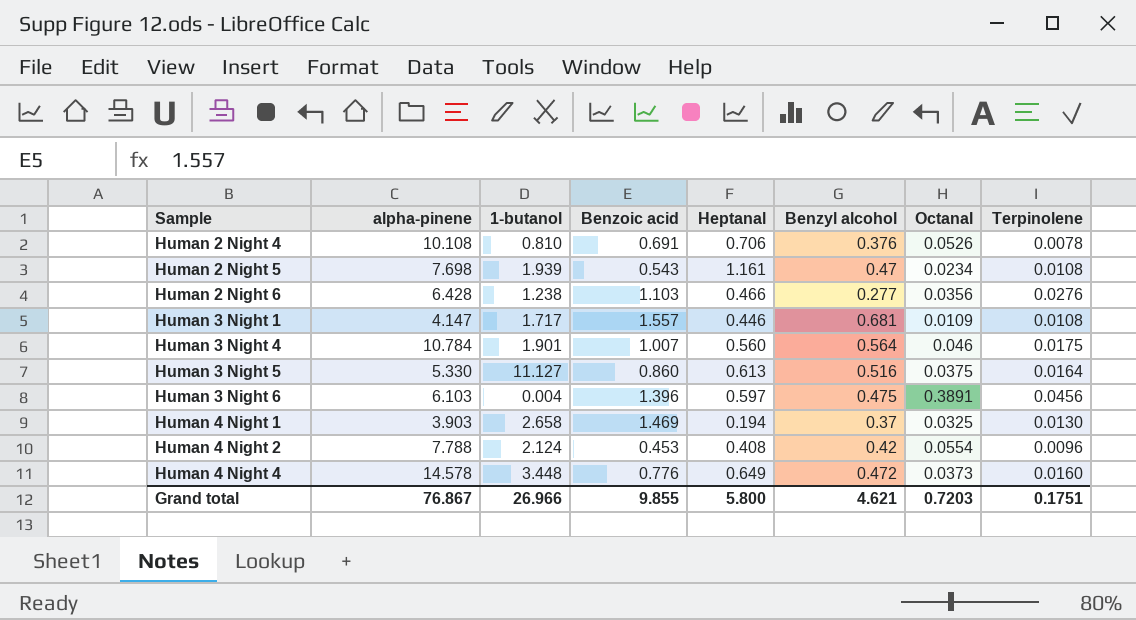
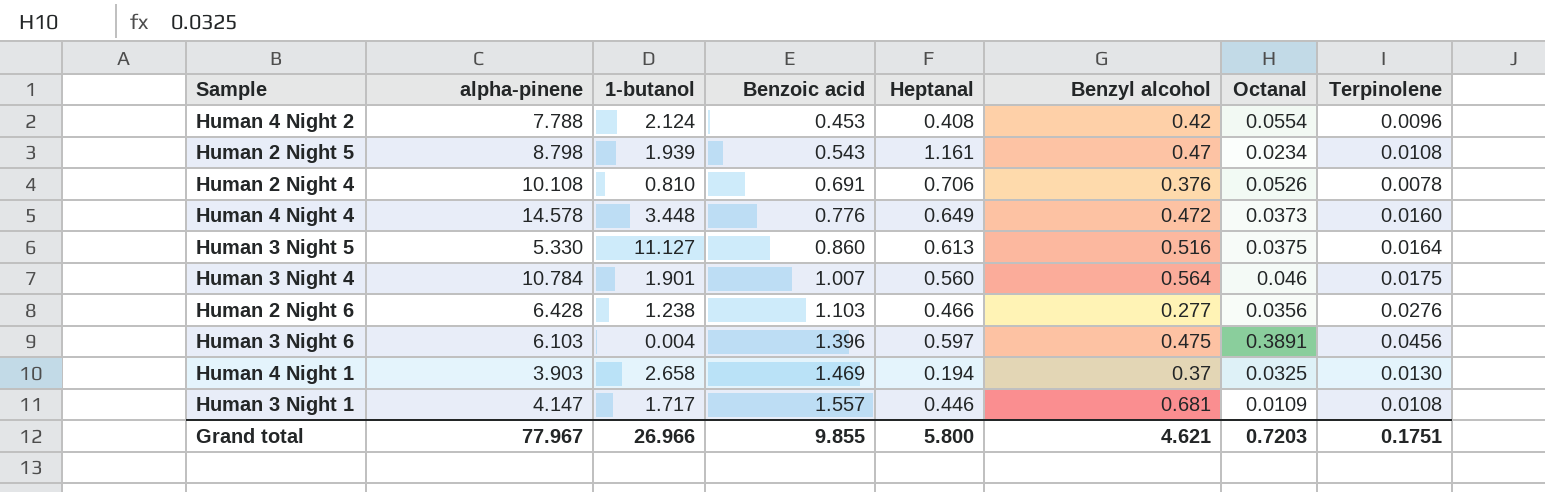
row order: Sample ascending -> Benzoic acid ascending
Human 2 Night 5 | alpha-pinene: 7.698 -> 8.798
Grand total | alpha-pinene: 76.867 -> 77.967

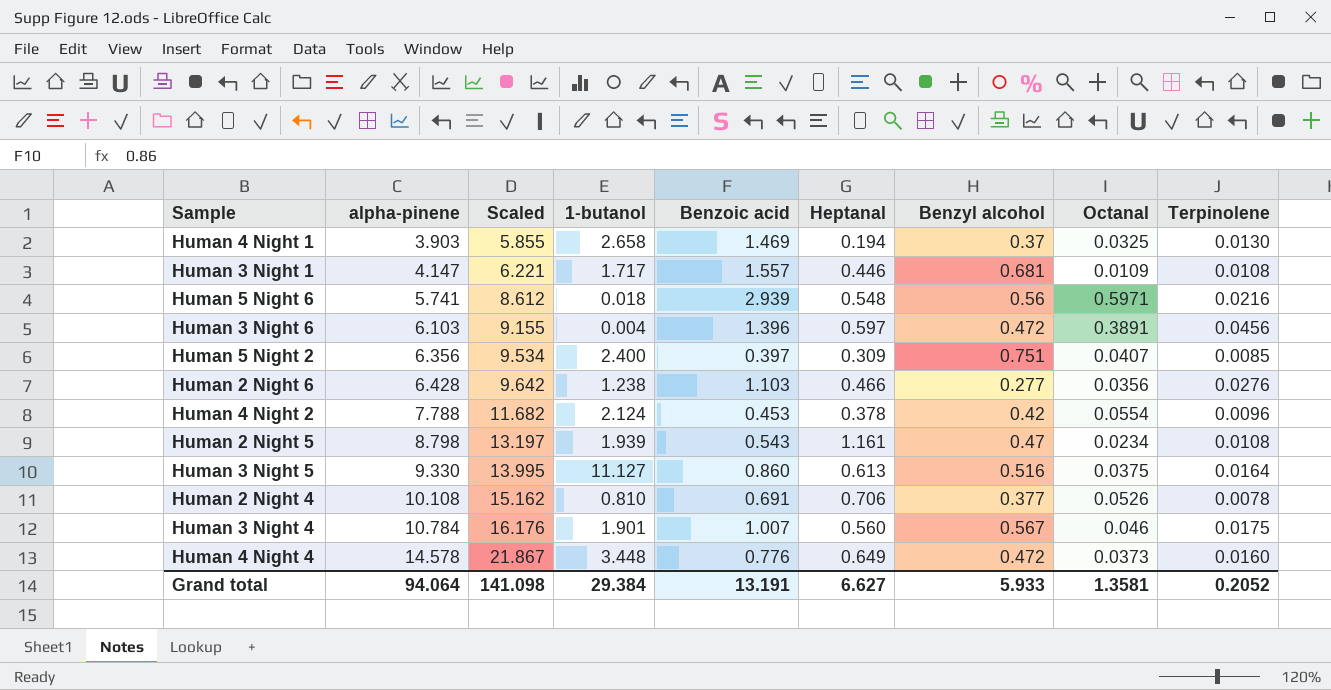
row order: Benzoic acid ascending -> alpha-pinene ascending
column Scaled | formula: none -> [alpha-pinene] * 1.5
row Human 5 Night 6: none -> 5.741 | 8.612 | 0.018 | 2.939 | 0.548 | 0.56 | 0.5971 | 0.0216
Human 3 Night 6 | Benzyl alcohol: 0.475 -> 0.472
row Human 5 Night 2: none -> 6.356 | 9.534 | 2.400 | 0.397 | 0.309 | 0.751 | 0.0407 | 0.0085
Human 4 Night 2 | Heptanal: 0.408 -> 0.378
Human 3 Night 5 | alpha-pinene: 5.330 -> 9.330
Human 2 Night 4 | Benzyl alcohol: 0.376 -> 0.377
Human 3 Night 4 | Benzyl alcohol: 0.564 -> 0.567
Grand total | alpha-pinene: 77.967 -> 94.064
Grand total | 1-butanol: 26.966 -> 29.384
Grand total | Benzoic acid: 9.855 -> 13.191
Grand total | Heptanal: 5.800 -> 6.627
Grand total | Benzyl alcohol: 4.621 -> 5.933
Grand total | Octanal: 0.7203 -> 1.3581
Grand total | Terpinolene: 0.1751 -> 0.2052

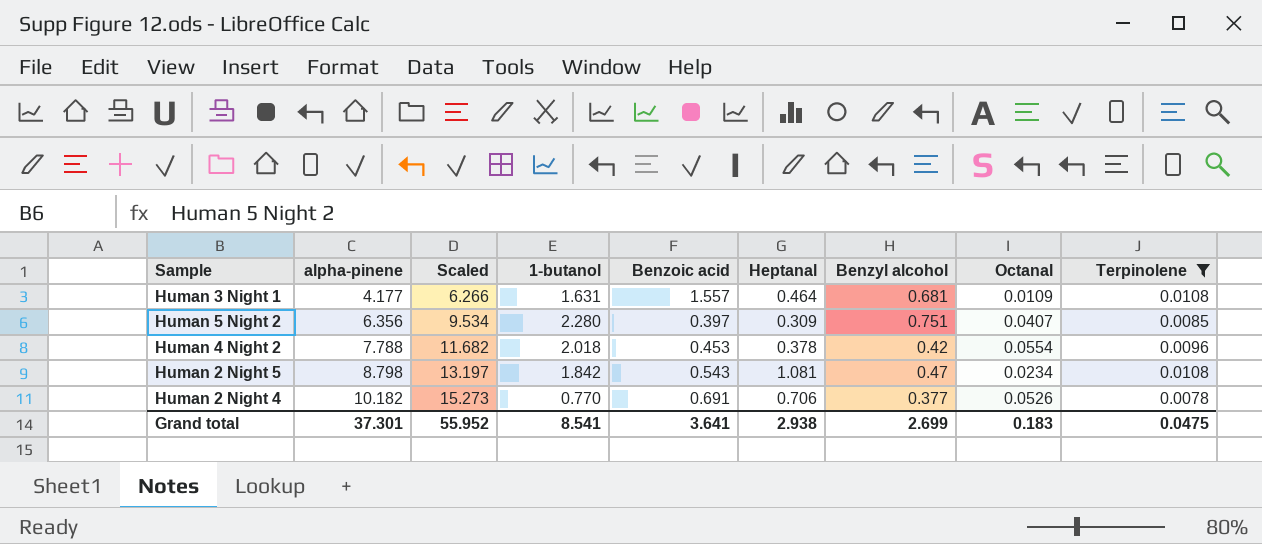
filter: none -> Terpinolene <= 0.0108
Human 3 Night 1 | alpha-pinene: 4.147 -> 4.177
Human 3 Night 1 | Scaled: 6.221 -> 6.266
Human 3 Night 1 | 1-butanol: 1.717 -> 1.631
Human 3 Night 1 | Heptanal: 0.446 -> 0.464
Human 5 Night 2 | 1-butanol: 2.400 -> 2.280
Human 4 Night 2 | 1-butanol: 2.124 -> 2.018
Human 2 Night 5 | 1-butanol: 1.939 -> 1.842
Human 2 Night 5 | Heptanal: 1.161 -> 1.081
Human 2 Night 4 | alpha-pinene: 10.108 -> 10.182
Human 2 Night 4 | Scaled: 15.162 -> 15.273
Human 2 Night 4 | 1-butanol: 0.810 -> 0.770
Grand total | alpha-pinene: 94.064 -> 37.301
Grand total | Scaled: 141.098 -> 55.952
Grand total | 1-butanol: 29.384 -> 8.541
Grand total | Benzoic acid: 13.191 -> 3.641
Grand total | Heptanal: 6.627 -> 2.938
Grand total | Benzyl alcohol: 5.933 -> 2.699
Grand total | Octanal: 1.3581 -> 0.183
Grand total | Terpinolene: 0.2052 -> 0.0475

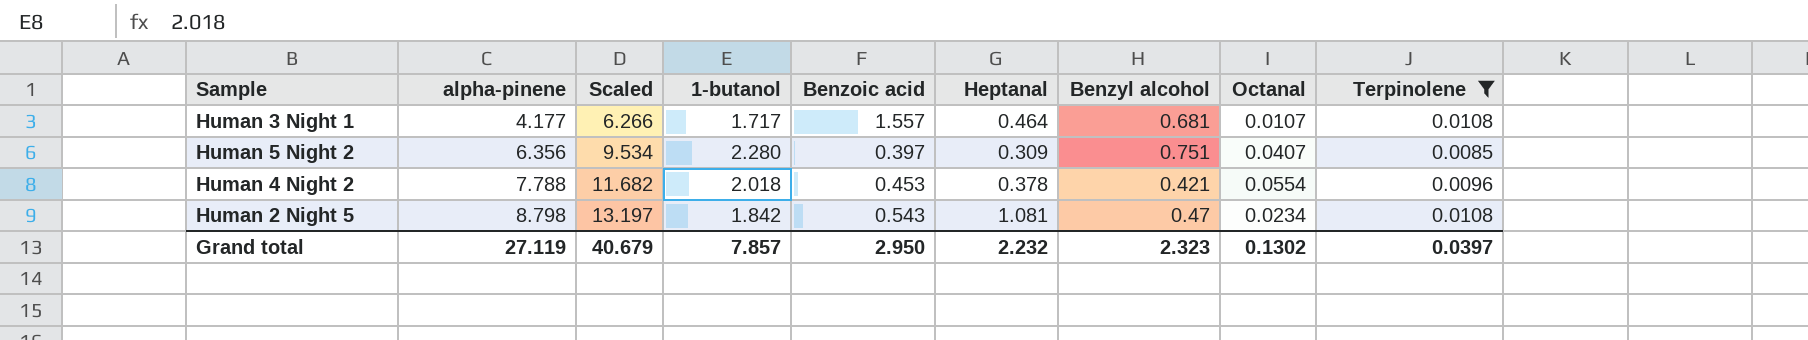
row Human 2 Night 4: 10.182 | 15.273 | 0.770 | 0.691 | 0.706 | 0.377 | 0.0526 | 0.0078 -> none
Human 3 Night 1 | 1-butanol: 1.631 -> 1.717
Human 3 Night 1 | Octanal: 0.0109 -> 0.0107
Human 4 Night 2 | Benzyl alcohol: 0.42 -> 0.421
Grand total | alpha-pinene: 37.301 -> 27.119
Grand total | Scaled: 55.952 -> 40.679
Grand total | 1-butanol: 8.541 -> 7.857
Grand total | Benzoic acid: 3.641 -> 2.950
Grand total | Heptanal: 2.938 -> 2.232
Grand total | Benzyl alcohol: 2.699 -> 2.323
Grand total | Octanal: 0.183 -> 0.1302
Grand total | Terpinolene: 0.0475 -> 0.0397

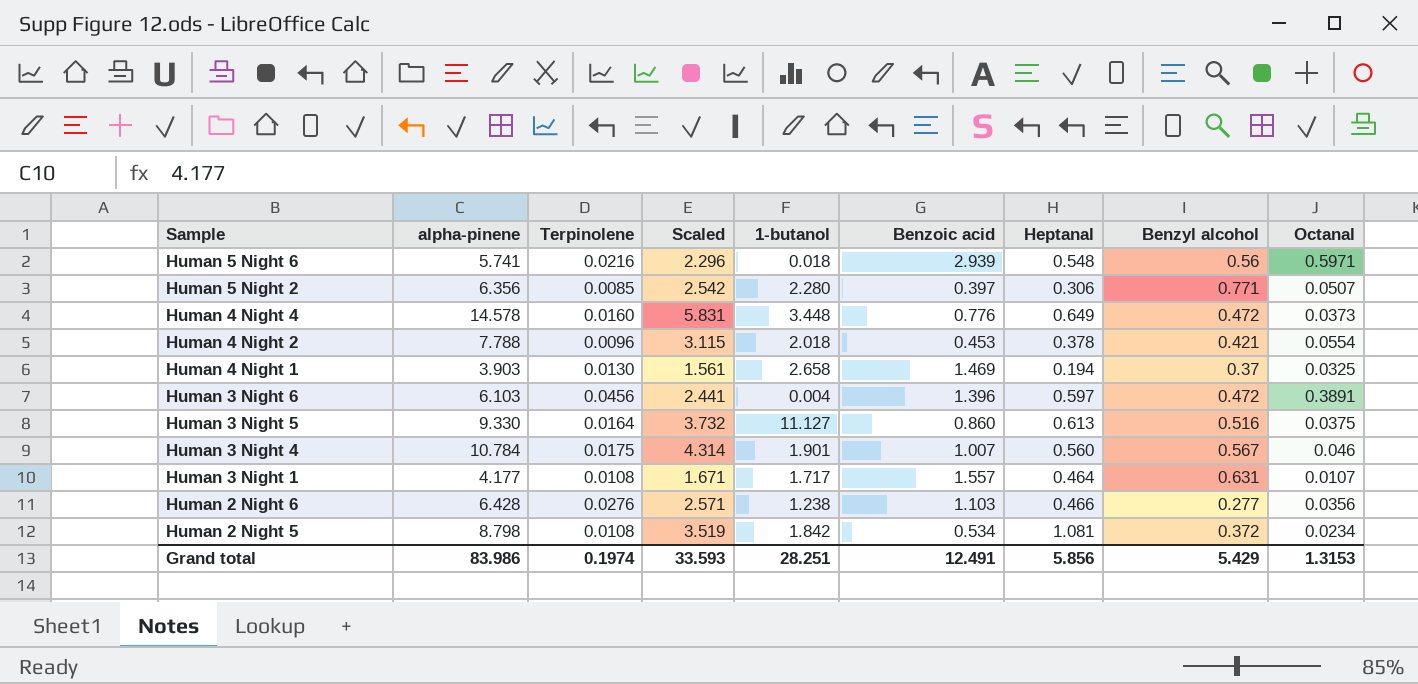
filter: Terpinolene <= 0.0108 -> none
row order: alpha-pinene ascending -> Sample descending
column Terpinolene | position: 9 -> 3
column Scaled | formula: [alpha-pinene] * 1.5 -> [alpha-pinene] * 0.4
Human 5 Night 2 | Heptanal: 0.309 -> 0.306
Human 5 Night 2 | Benzyl alcohol: 0.751 -> 0.771
Human 5 Night 2 | Octanal: 0.0407 -> 0.0507
Human 3 Night 1 | Benzyl alcohol: 0.681 -> 0.631
Human 2 Night 5 | Benzoic acid: 0.543 -> 0.534
Human 2 Night 5 | Benzyl alcohol: 0.47 -> 0.372
Grand total | alpha-pinene: 27.119 -> 83.986
Grand total | Terpinolene: 0.0397 -> 0.1974
Grand total | Scaled: 40.679 -> 33.593
Grand total | 1-butanol: 7.857 -> 28.251
Grand total | Benzoic acid: 2.950 -> 12.491
Grand total | Heptanal: 2.232 -> 5.856
Grand total | Benzyl alcohol: 2.323 -> 5.429
Grand total | Octanal: 0.1302 -> 1.3153

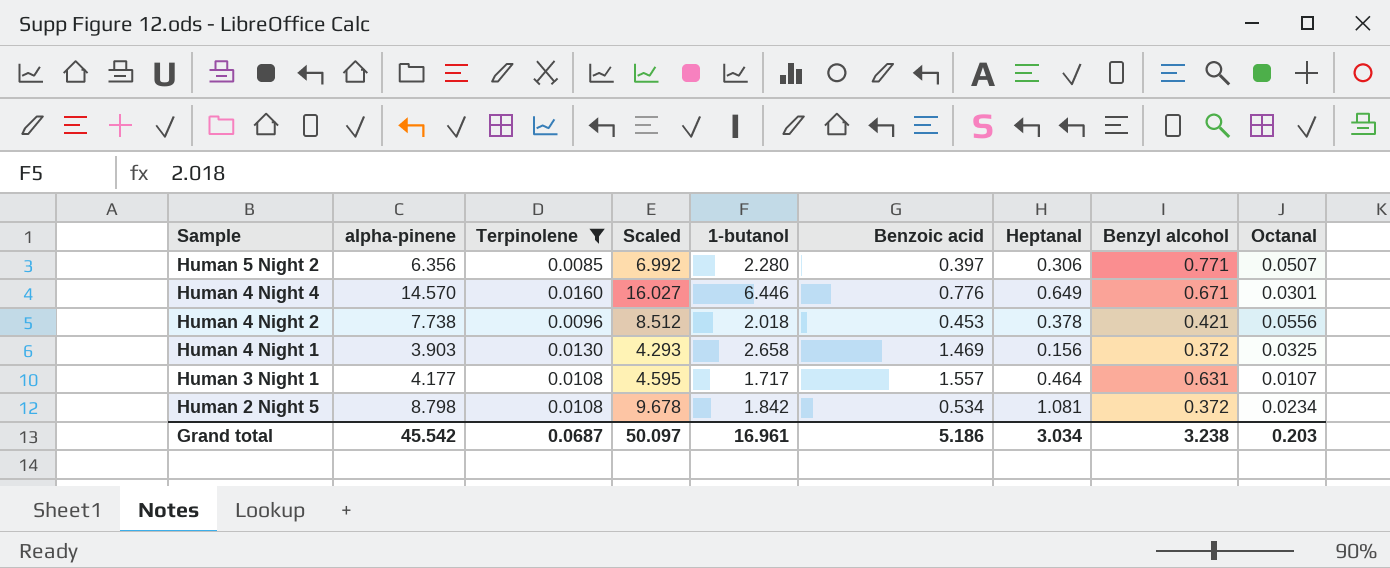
filter: none -> Terpinolene <= 0.0160
column Scaled | formula: [alpha-pinene] * 0.4 -> [alpha-pinene] * 1.1
Human 4 Night 4 | alpha-pinene: 14.578 -> 14.570
Human 4 Night 4 | 1-butanol: 3.448 -> 6.446
Human 4 Night 4 | Benzyl alcohol: 0.472 -> 0.671
Human 4 Night 4 | Octanal: 0.0373 -> 0.0301
Human 4 Night 2 | alpha-pinene: 7.788 -> 7.738
Human 4 Night 2 | Octanal: 0.0554 -> 0.0556
Human 4 Night 1 | Heptanal: 0.194 -> 0.156
Human 4 Night 1 | Benzyl alcohol: 0.37 -> 0.372
Grand total | alpha-pinene: 83.986 -> 45.542
Grand total | Terpinolene: 0.1974 -> 0.0687
Grand total | Scaled: 33.593 -> 50.097
Grand total | 1-butanol: 28.251 -> 16.961
Grand total | Benzoic acid: 12.491 -> 5.186
Grand total | Heptanal: 5.856 -> 3.034
Grand total | Benzyl alcohol: 5.429 -> 3.238
Grand total | Octanal: 1.3153 -> 0.203

